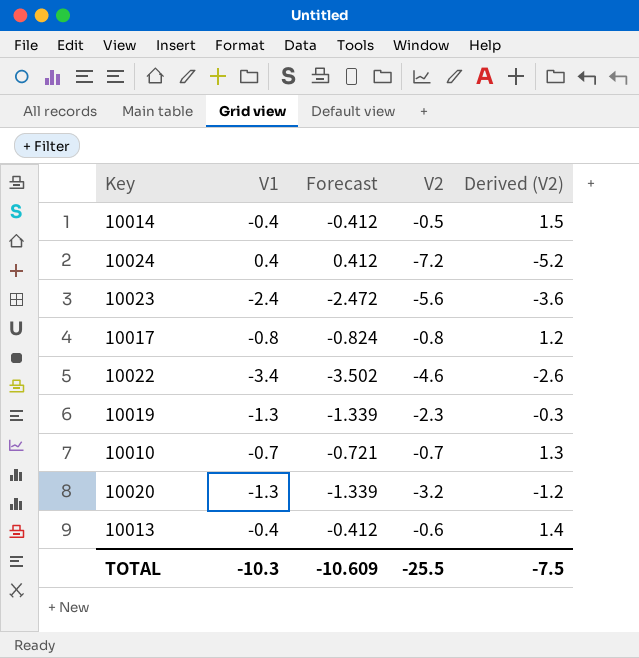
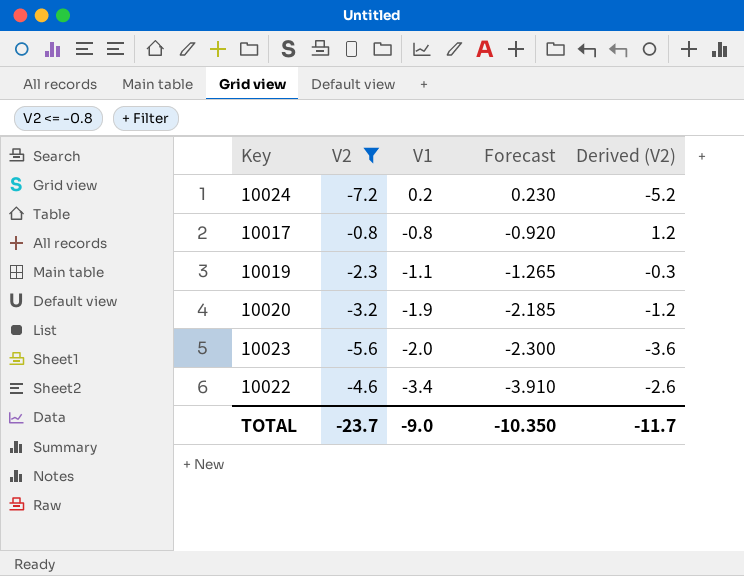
filter: none -> V2 <= -0.8
row order: none -> V1 descending
column V2 | position: 4 -> 2
column Forecast | formula: [V1] * 1.03 -> [V1] * 1.15
10024 | V1: 0.4 -> 0.2
10019 | V1: -1.3 -> -1.1
10020 | V1: -1.3 -> -1.9
10023 | V1: -2.4 -> -2.0
TOTAL | V2: -25.5 -> -23.7
TOTAL | V1: -10.3 -> -9.0
TOTAL | Forecast: -10.609 -> -10.350
TOTAL | Derived (V2): -7.5 -> -11.7

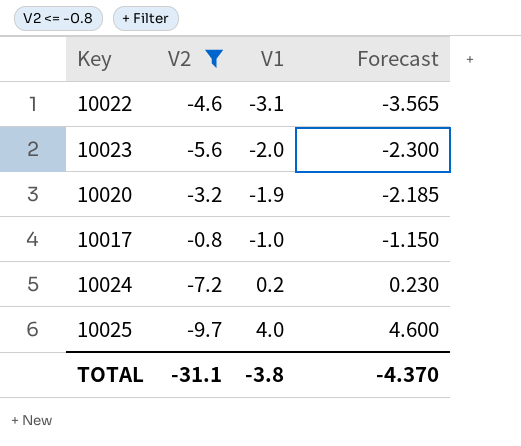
row order: V1 descending -> V1 ascending
column Derived (V2) | formula: [V2] + 2 -> none
row 10019: -2.3 | -1.1 | -1.265 | -0.3 -> none
10022 | V1: -3.4 -> -3.1
10022 | Forecast: -3.910 -> -3.565
10017 | V1: -0.8 -> -1.0
10017 | Forecast: -0.920 -> -1.150
row 10025: none -> -9.7 | 4.0 | 4.600
TOTAL | V2: -23.7 -> -31.1
TOTAL | V1: -9.0 -> -3.8
TOTAL | Forecast: -10.350 -> -4.370

